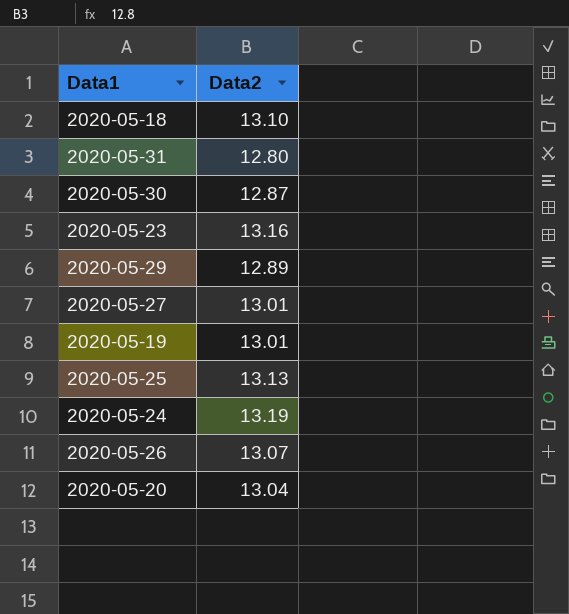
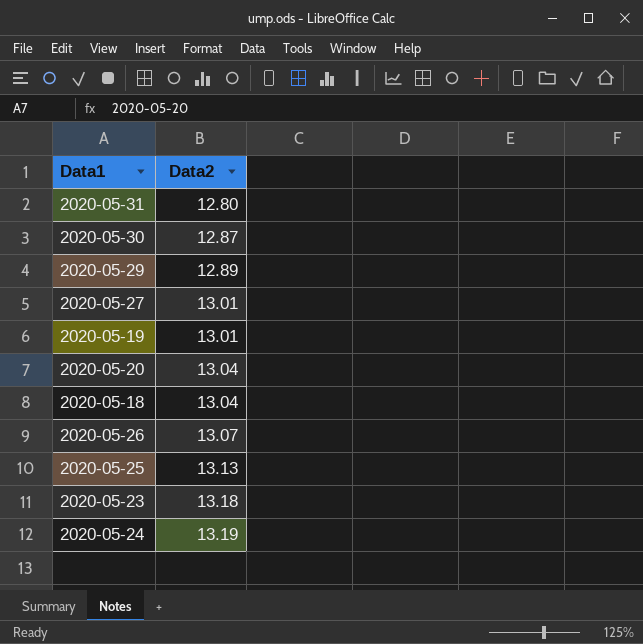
row order: none -> Data2 ascending
2020-05-18 | Data2: 13.10 -> 13.04
2020-05-23 | Data2: 13.16 -> 13.18

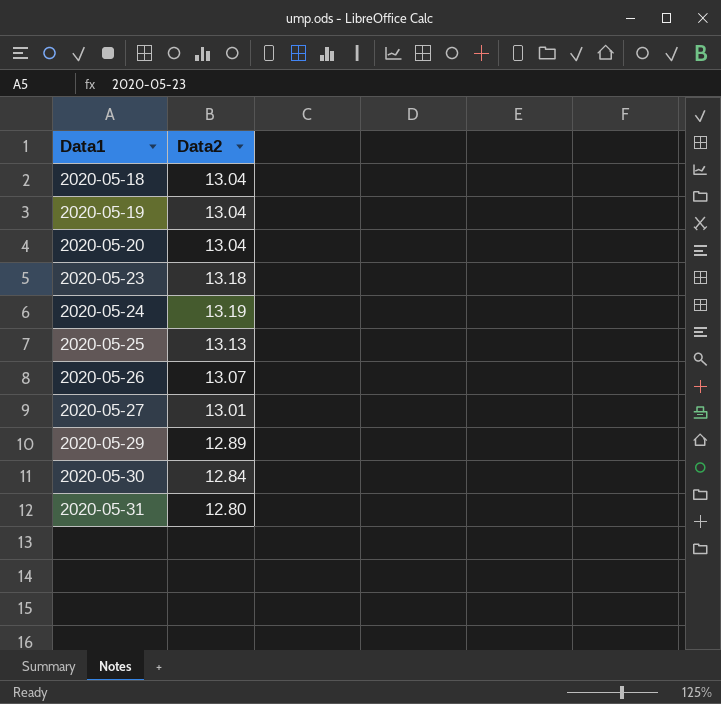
row order: Data2 ascending -> Data1 ascending
2020-05-19 | Data2: 13.01 -> 13.04
2020-05-30 | Data2: 12.87 -> 12.84

